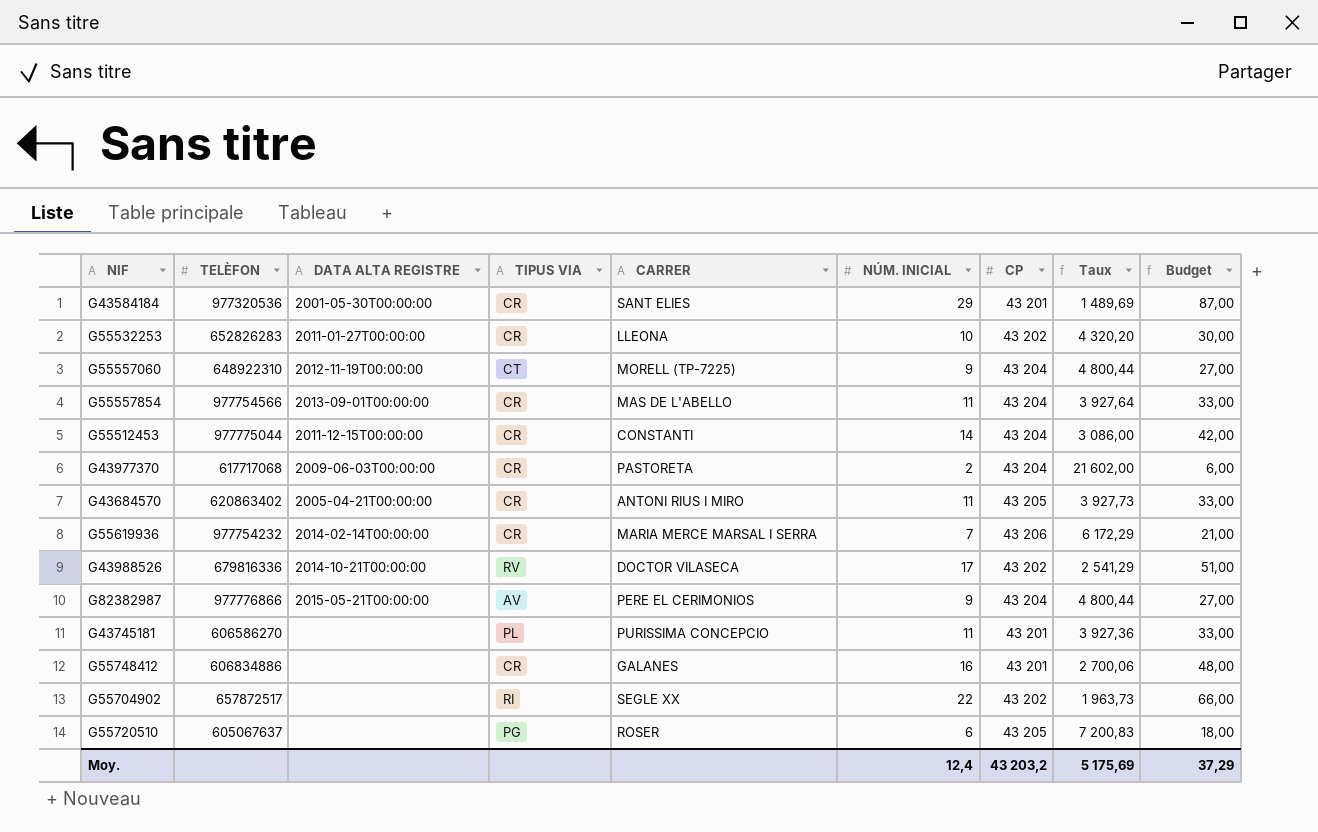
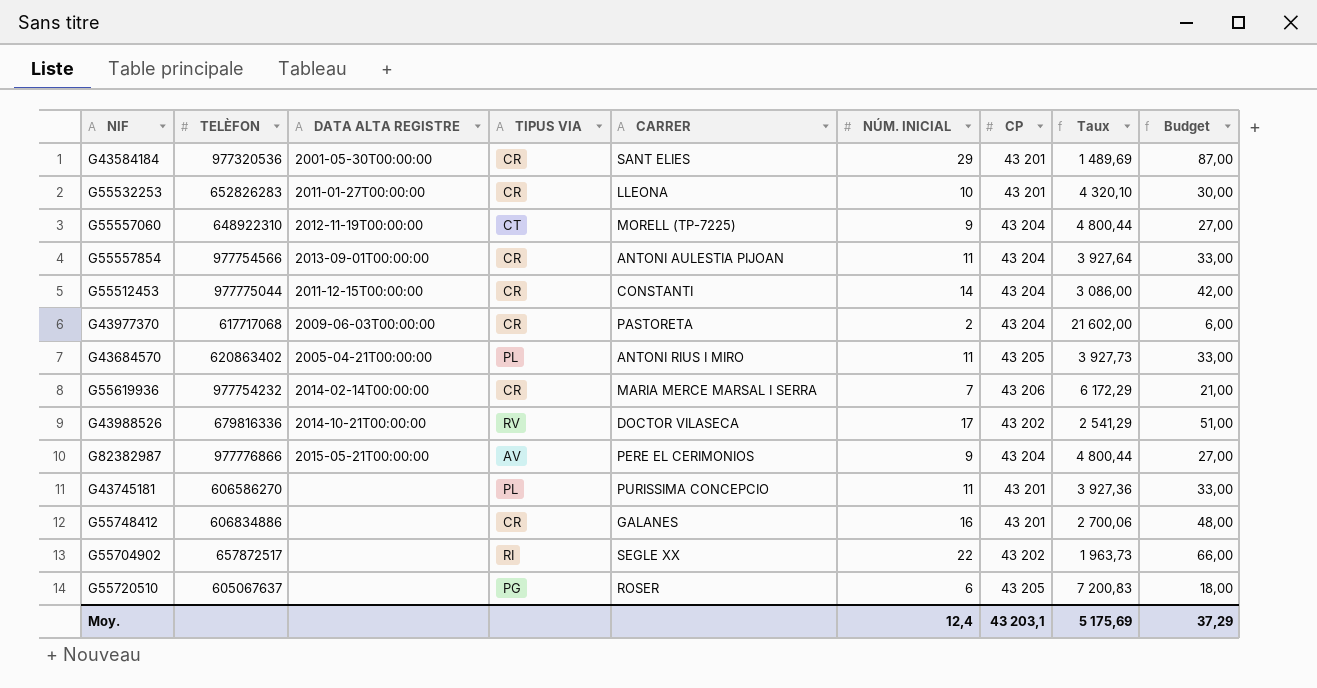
G55532253 | CP: 43 202 -> 43 201
G55532253 | Taux: 4 320,20 -> 4 320,10
G55557854 | CARRER: MAS DE L'ABELLO -> ANTONI AULESTIA PIJOAN
G43684570 | TIPUS VIA: CR -> PL
Moy. | CP: 43 203,2 -> 43 203,1

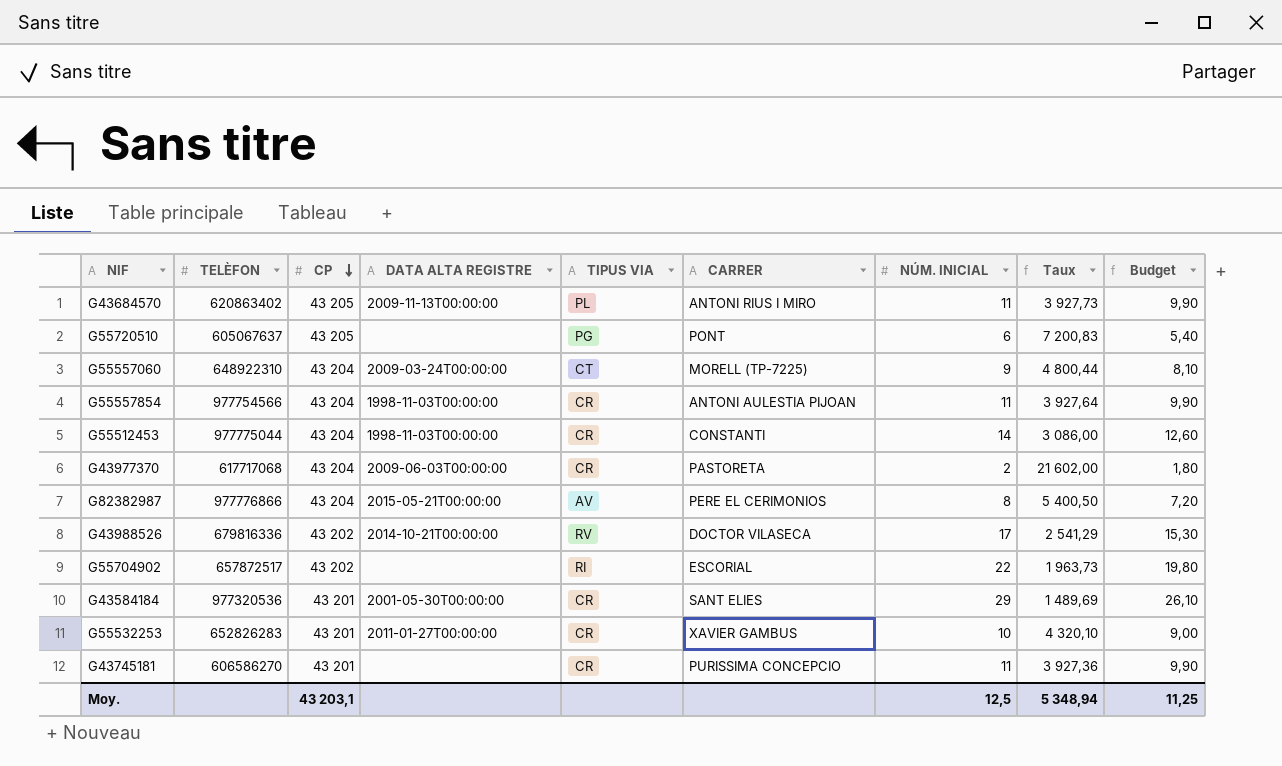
row order: none -> CP descending
column CP | position: 7 -> 3
column Budget | formula: [NÚM. INICIAL] * 3 -> [NÚM. INICIAL] * 0,9
row G55619936: 977754232 | 2014-02-14T00:00:00 | CR | MARIA MERCE MARSAL I SERRA | 7 | 43 206 | 6 172,29 | 21,00 -> none
row G55748412: 606834886 | none | CR | GALANES | 16 | 43 201 | 2 700,06 | 48,00 -> none
G43684570 | DATA ALTA REGISTRE: 2005-04-21T00:00:00 -> 2009-11-13T00:00:00
G55720510 | CARRER: ROSER -> PONT
G55557060 | DATA ALTA REGISTRE: 2012-11-19T00:00:00 -> 2009-03-24T00:00:00
G55557854 | DATA ALTA REGISTRE: 2013-09-01T00:00:00 -> 1998-11-03T00:00:00
G55512453 | DATA ALTA REGISTRE: 2011-12-15T00:00:00 -> 1998-11-03T00:00:00
G82382987 | NÚM. INICIAL: 9 -> 8
G82382987 | Taux: 4 800,44 -> 5 400,50
G55704902 | CARRER: SEGLE XX -> ESCORIAL
G55532253 | CARRER: LLEONA -> XAVIER GAMBUS
G43745181 | TIPUS VIA: PL -> CR
Moy. | NÚM. INICIAL: 12,4 -> 12,5
Moy. | Taux: 5 175,69 -> 5 348,94
Moy. | Budget: 37,29 -> 11,25

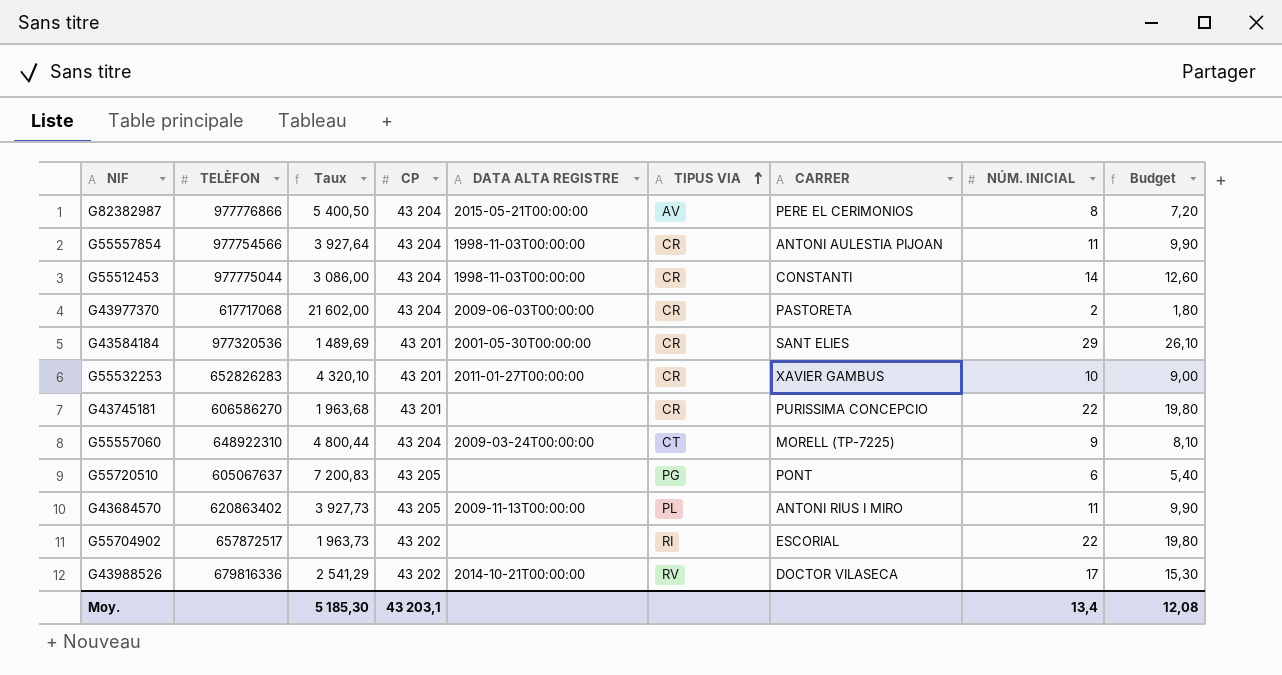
row order: CP descending -> TIPUS VIA ascending
column Taux | position: 8 -> 3
G43745181 | Taux: 3 927,36 -> 1 963,68
G43745181 | NÚM. INICIAL: 11 -> 22
G43745181 | Budget: 9,90 -> 19,80
Moy. | Taux: 5 348,94 -> 5 185,30
Moy. | NÚM. INICIAL: 12,5 -> 13,4
Moy. | Budget: 11,25 -> 12,08

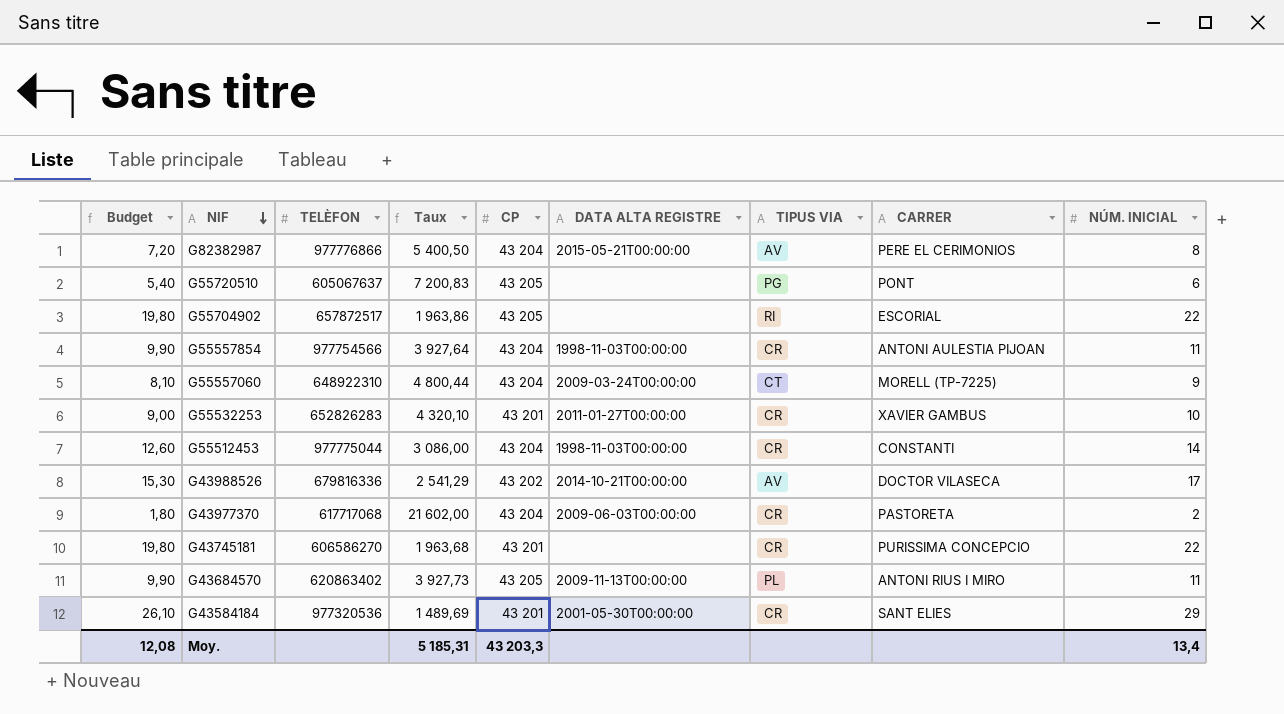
row order: TIPUS VIA ascending -> NIF descending
column Budget | position: 9 -> 1
G55704902 | Taux: 1 963,73 -> 1 963,86
G55704902 | CP: 43 202 -> 43 205
G43988526 | TIPUS VIA: RV -> AV
Moy. | Taux: 5 185,30 -> 5 185,31
Moy. | CP: 43 203,1 -> 43 203,3

